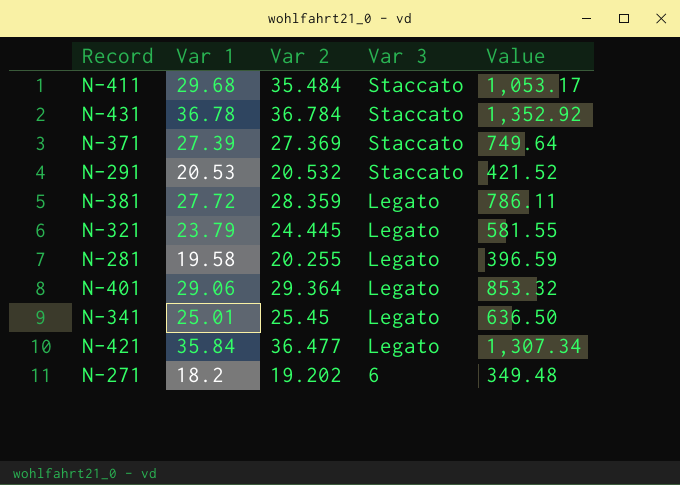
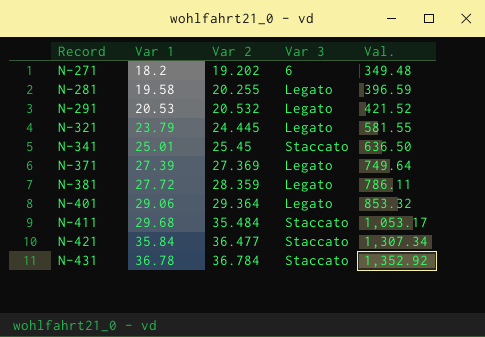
row order: Var 3 descending -> Record ascending
column name: Value -> Val.
N-291 | Var 3: Staccato -> Legato
N-341 | Var 3: Legato -> Staccato
N-371 | Var 3: Staccato -> Legato
N-421 | Var 3: Legato -> Staccato

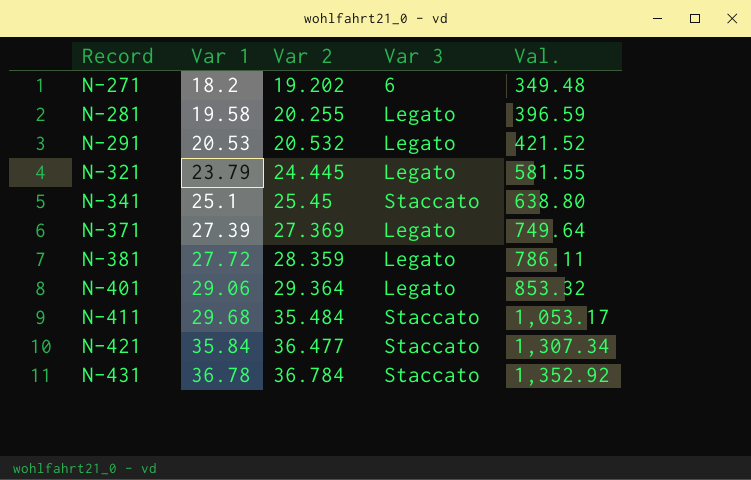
N-341 | Var 1: 25.01 -> 25.1
N-341 | Val.: 636.50 -> 638.80

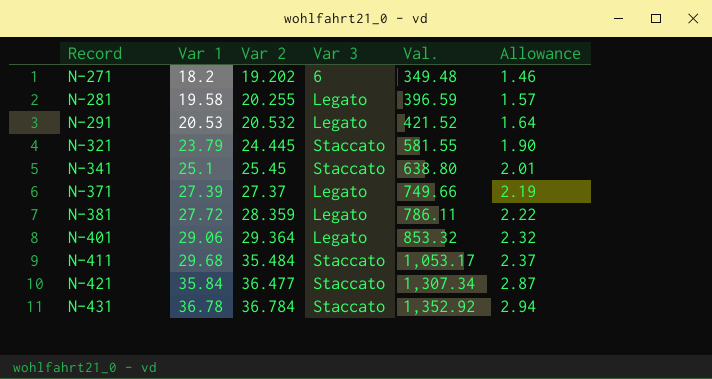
column Allowance | formula: none -> [Var 1] * 0.08
N-321 | Var 3: Legato -> Staccato
N-371 | Var 2: 27.369 -> 27.37
N-371 | Val.: 749.64 -> 749.66

